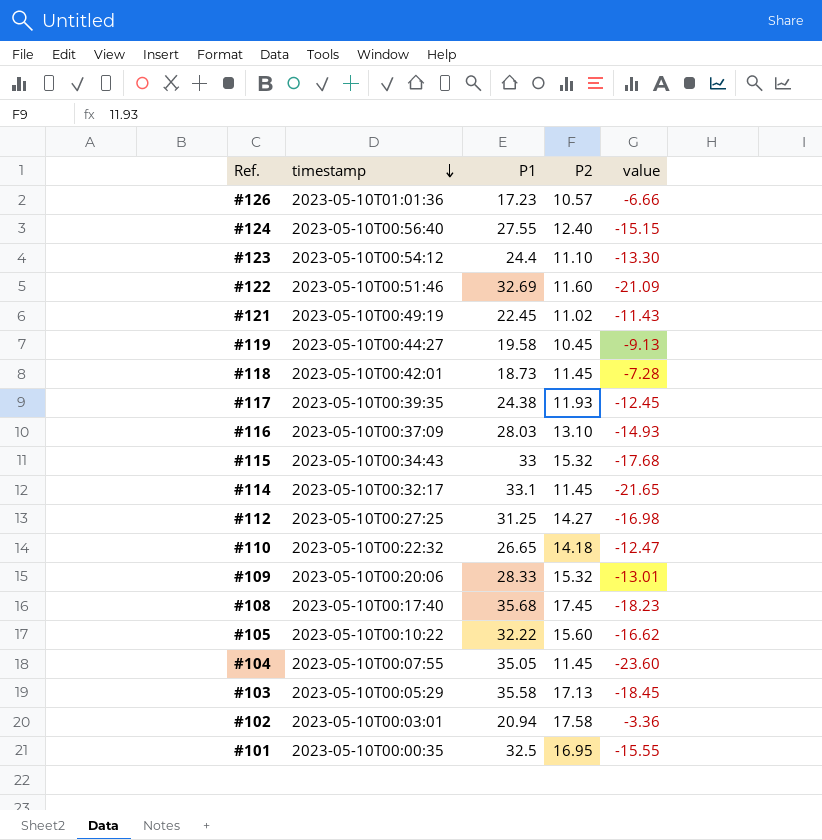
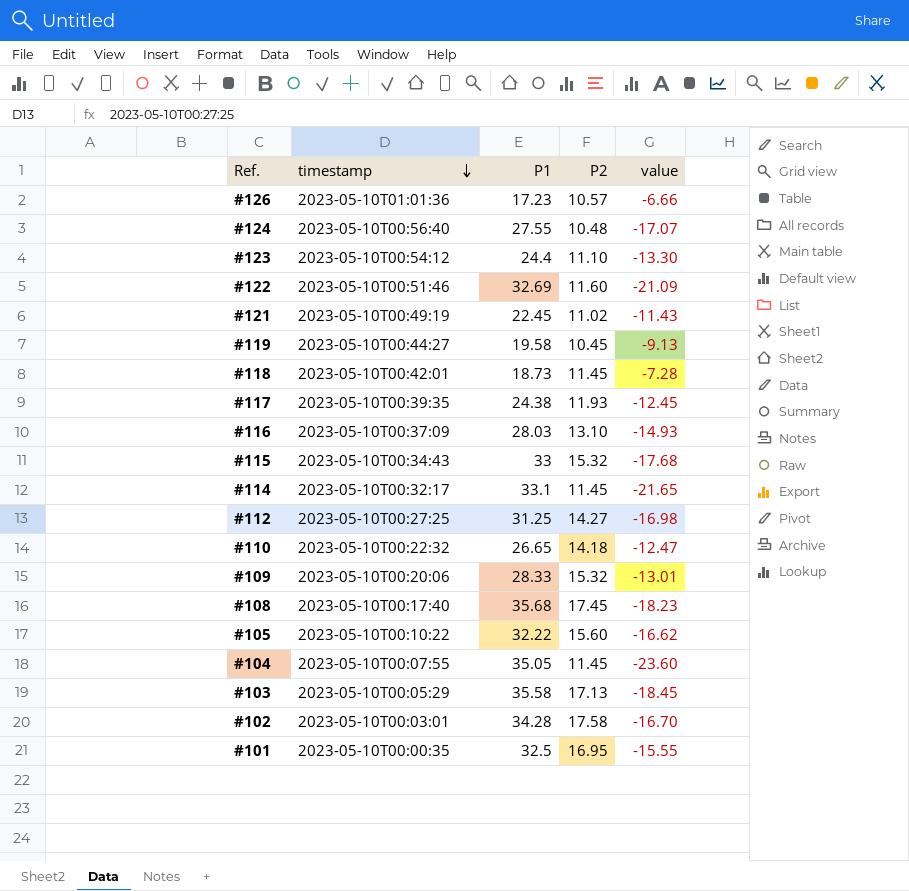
#124 | P2: 12.40 -> 10.48
#124 | value: -15.15 -> -17.07
#102 | P1: 20.94 -> 34.28
#102 | value: -3.36 -> -16.70

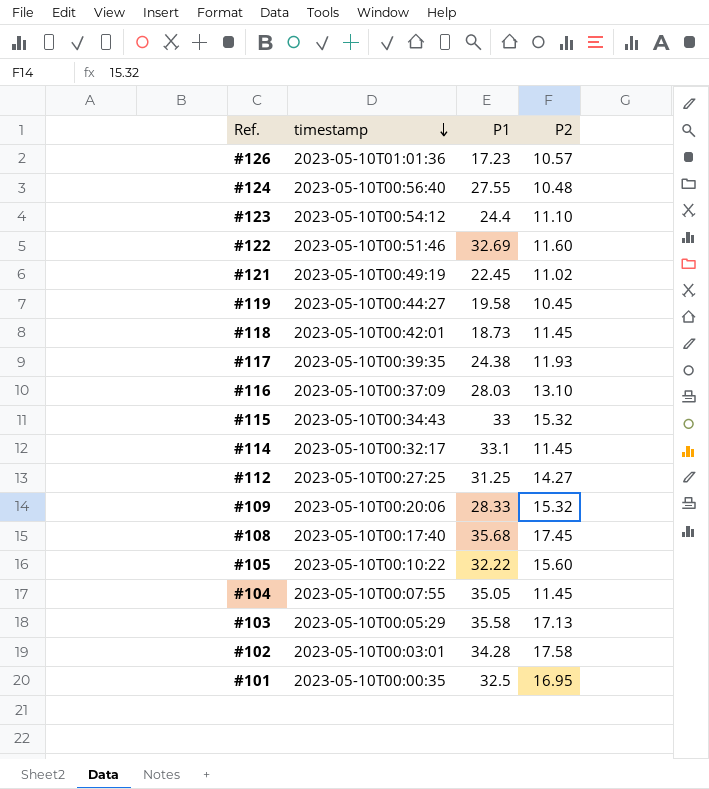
column value | formula: [P2] - [P1] -> none
row #110: 2023-05-10T00:22:32 | 26.65 | 14.18 | -12.47 -> none

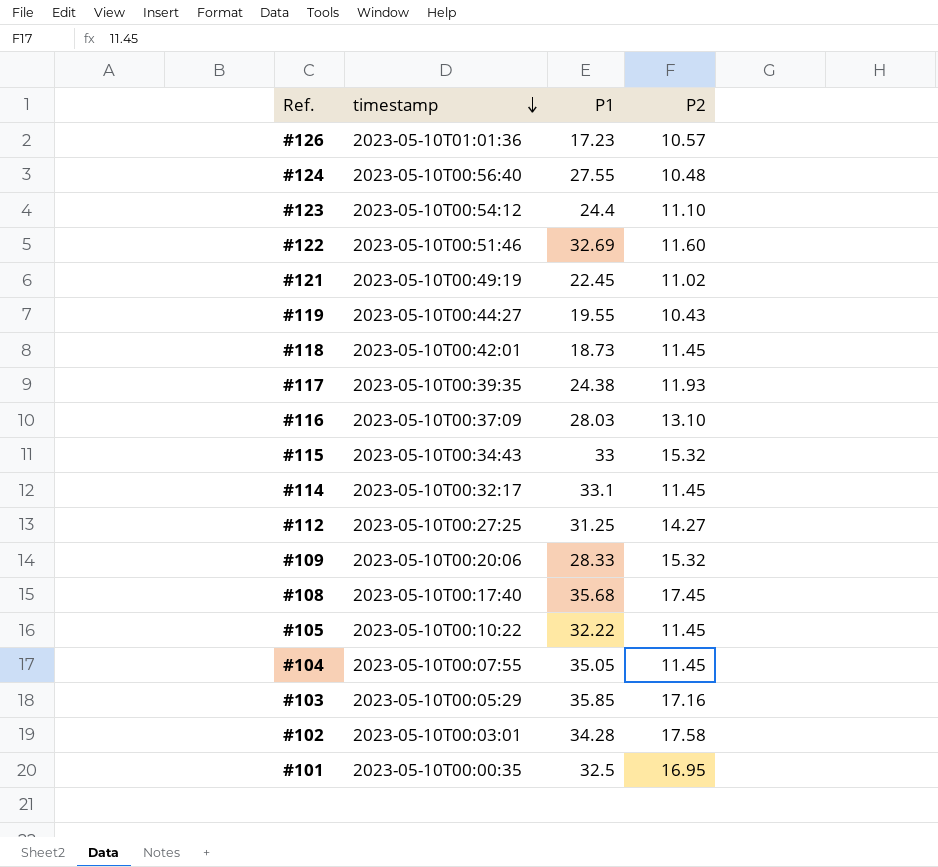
#119 | P1: 19.58 -> 19.55
#119 | P2: 10.45 -> 10.43
#105 | P2: 15.60 -> 11.45
#103 | P1: 35.58 -> 35.85
#103 | P2: 17.13 -> 17.16

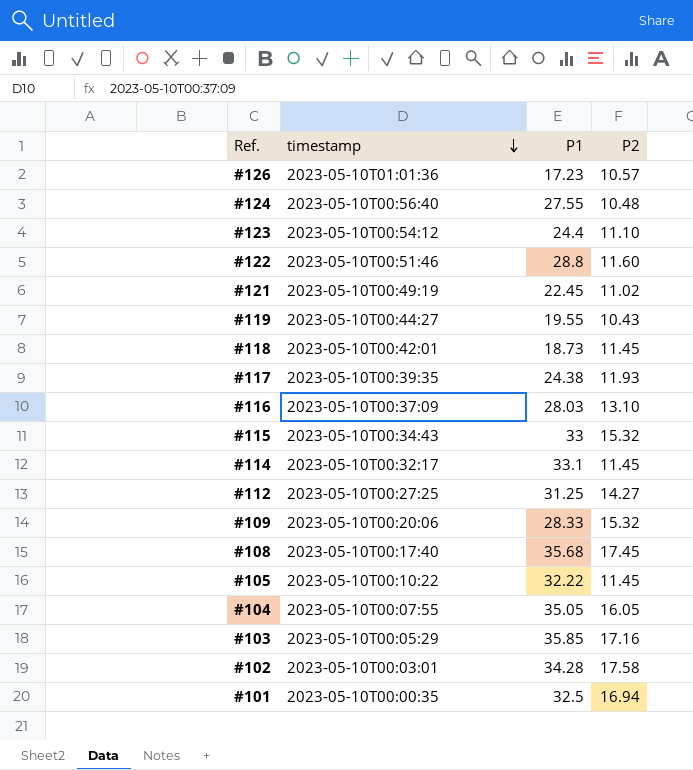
#122 | P1: 32.69 -> 28.8
#104 | P2: 11.45 -> 16.05
#101 | P2: 16.95 -> 16.94

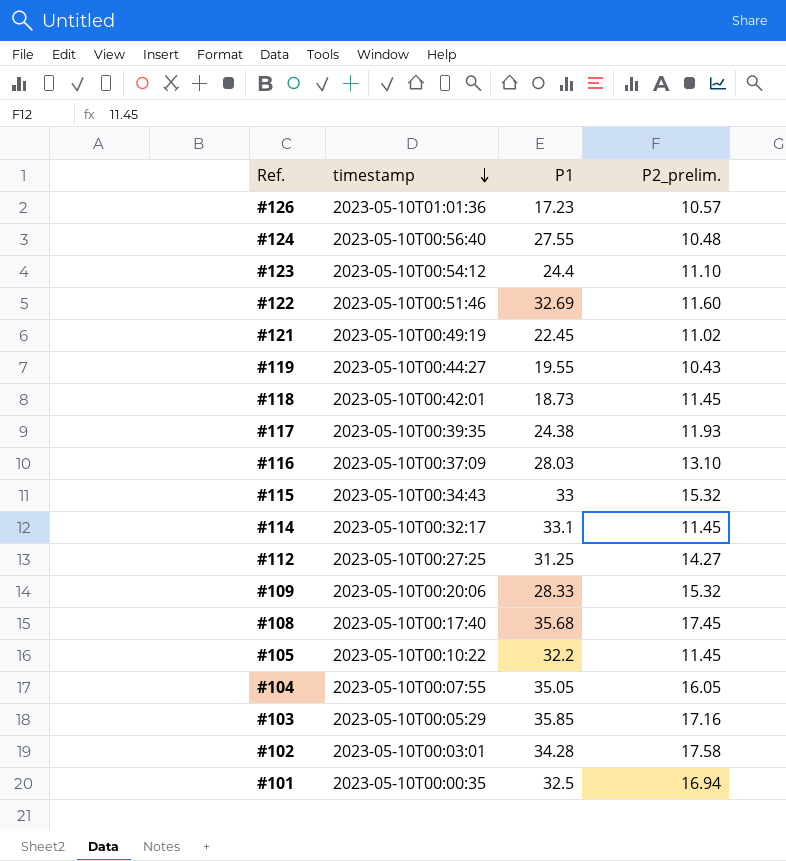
column name: P2 -> P2_prelim.
#122 | P1: 28.8 -> 32.69
#105 | P1: 32.22 -> 32.2

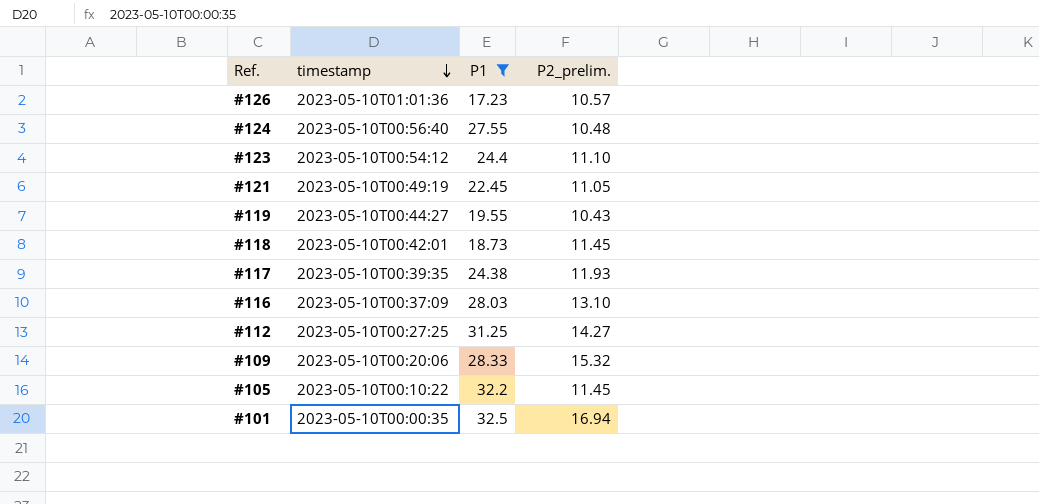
filter: none -> P1 <= 32.5
#121 | P2_prelim.: 11.02 -> 11.05

